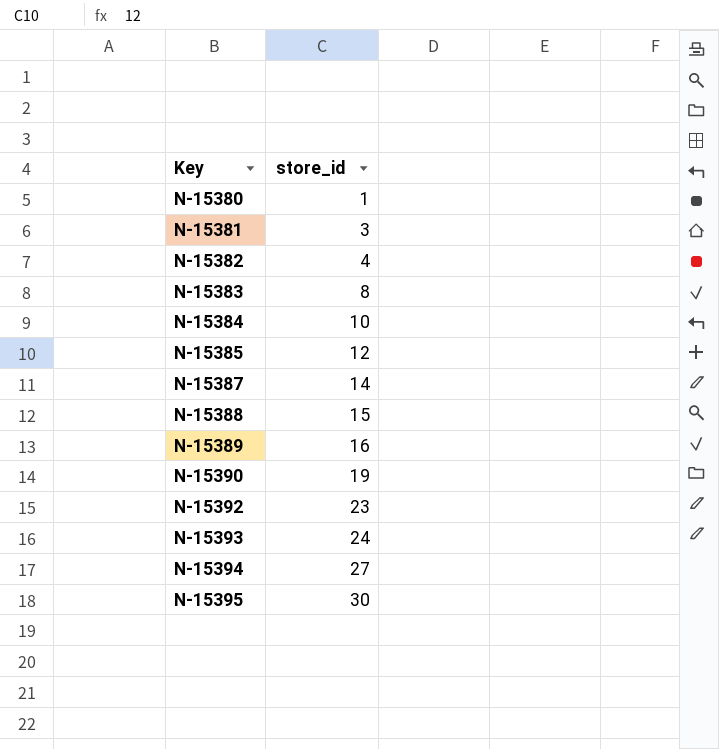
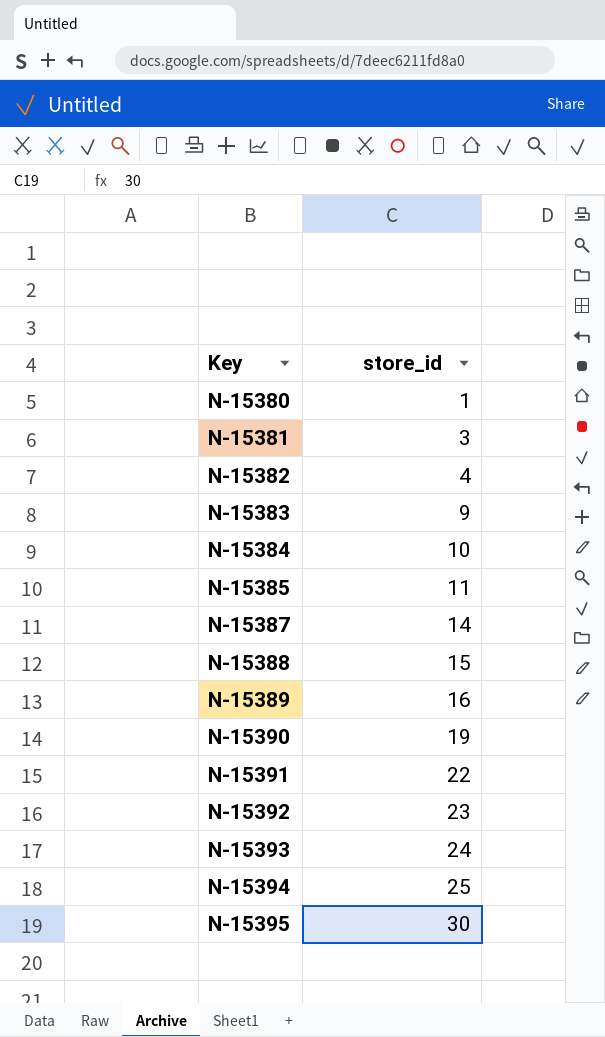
N-15383 | store_id: 8 -> 9
N-15385 | store_id: 12 -> 11
row N-15391: none -> 22
N-15394 | store_id: 27 -> 25

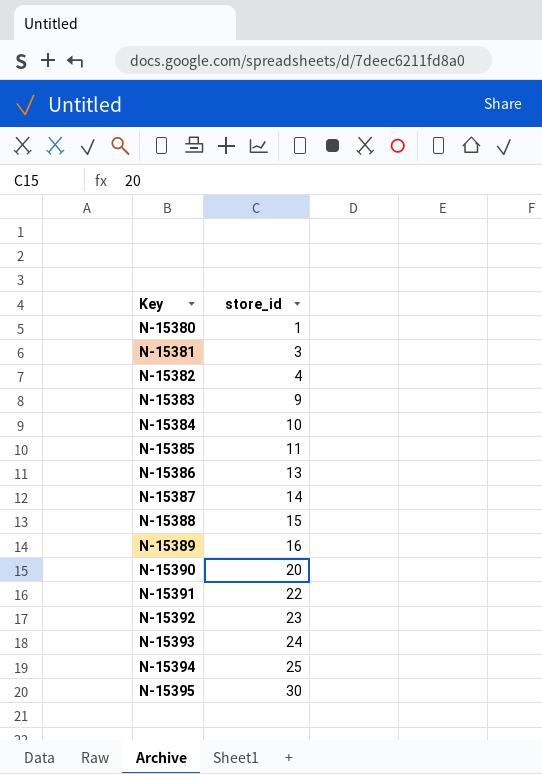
row N-15386: none -> 13
N-15390 | store_id: 19 -> 20

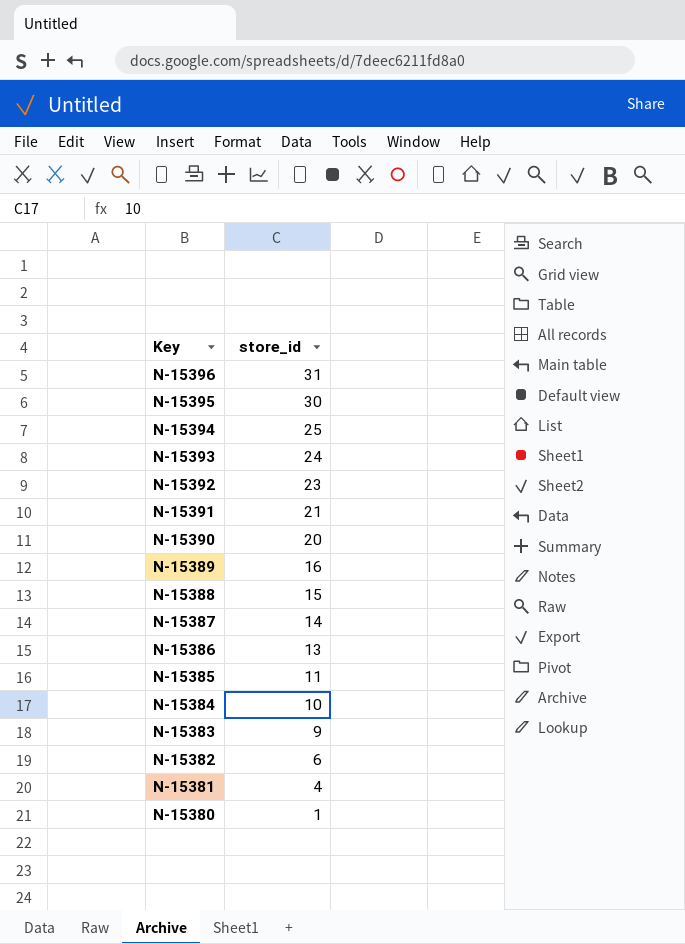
row order: Key ascending -> Key descending
row N-15396: none -> 31
N-15391 | store_id: 22 -> 21
N-15382 | store_id: 4 -> 6
N-15381 | store_id: 3 -> 4

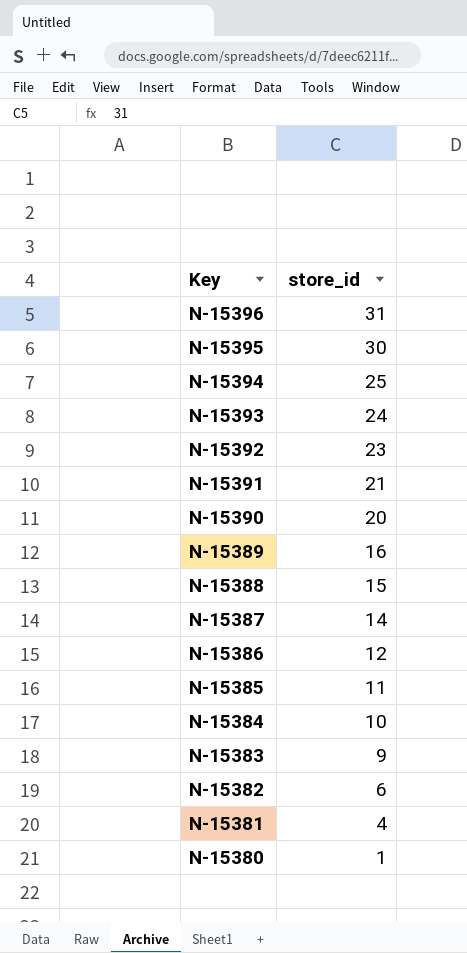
N-15386 | store_id: 13 -> 12

